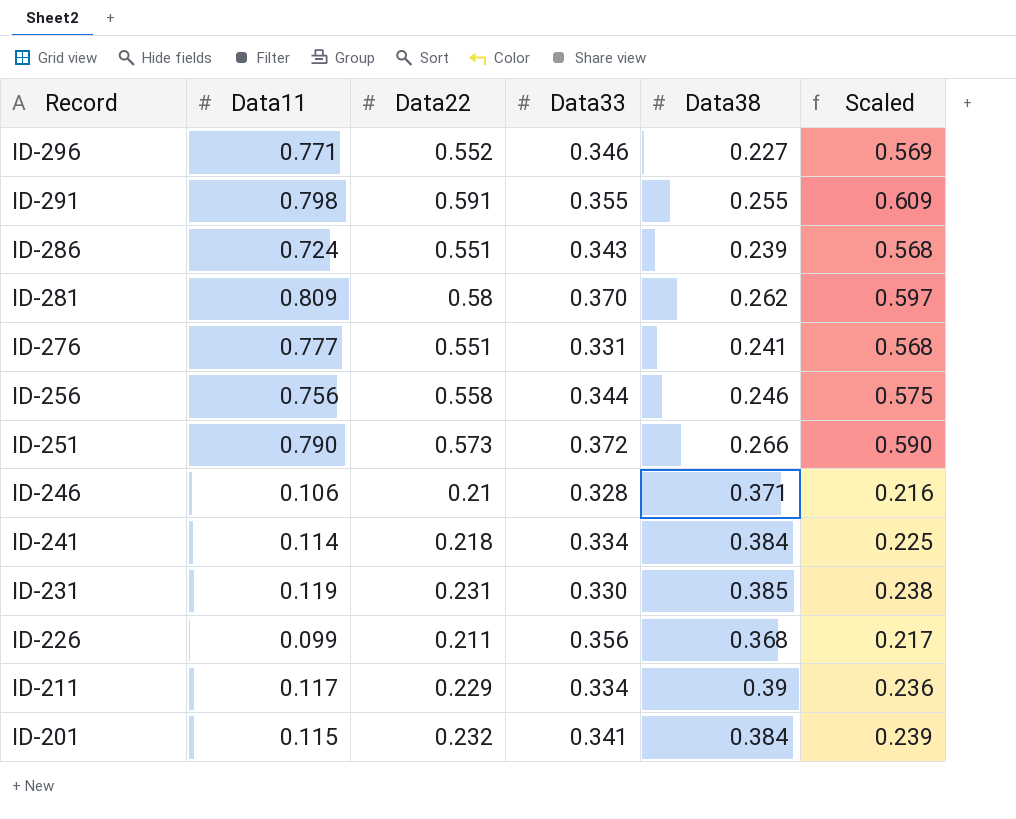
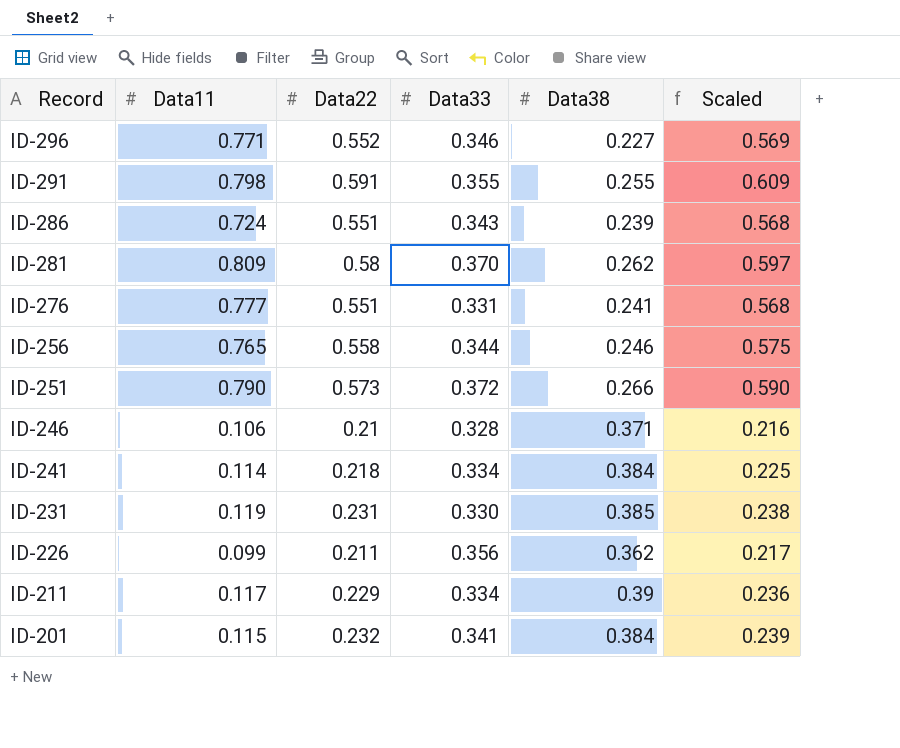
ID-256 | Data11: 0.756 -> 0.765
ID-226 | Data38: 0.368 -> 0.362

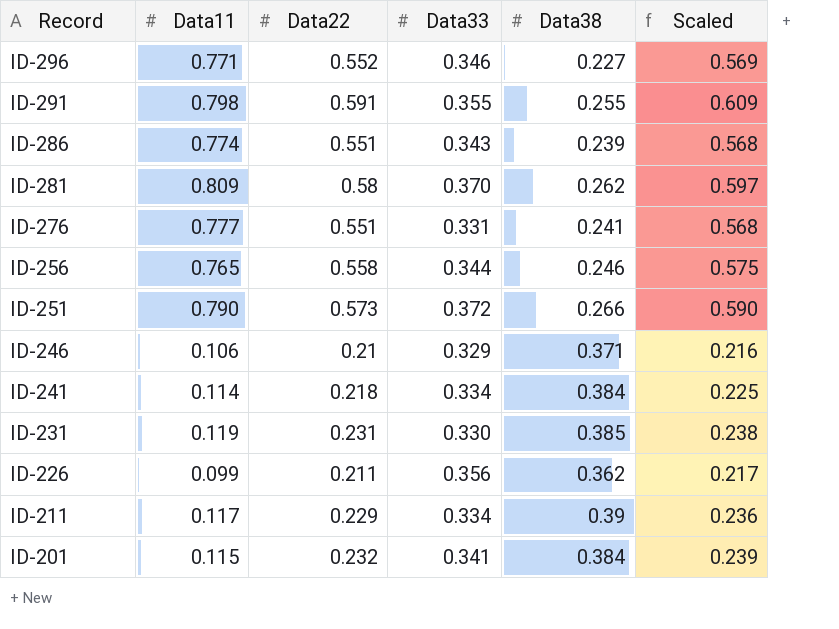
ID-286 | Data11: 0.724 -> 0.774
ID-246 | Data33: 0.328 -> 0.329

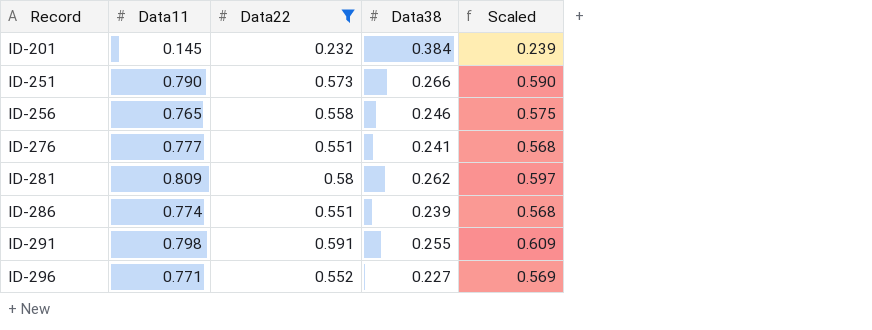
filter: none -> Data22 >= 0.232
row order: Record descending -> Record ascending
column Data33 | position: 4 -> none
ID-201 | Data11: 0.115 -> 0.145

